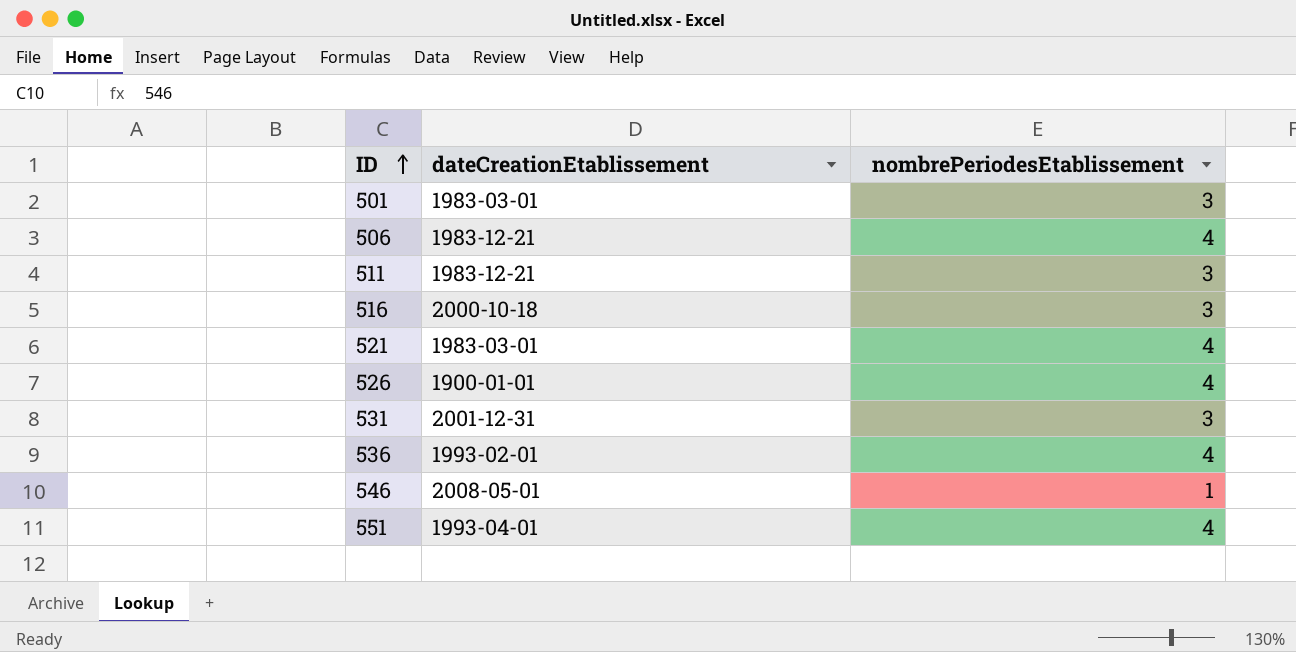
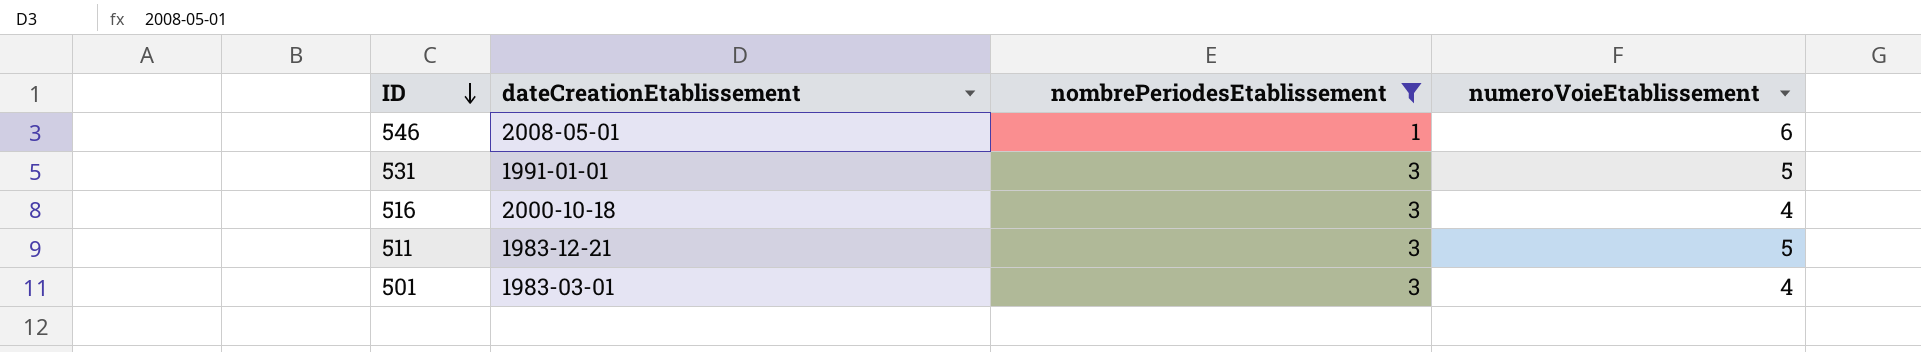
filter: none -> nombrePeriodesEtablissement != 4
row order: ID ascending -> ID descending
column numeroVoieEtablissement | position: none -> 4
531 | dateCreationEtablissement: 2001-12-31 -> 1991-01-01

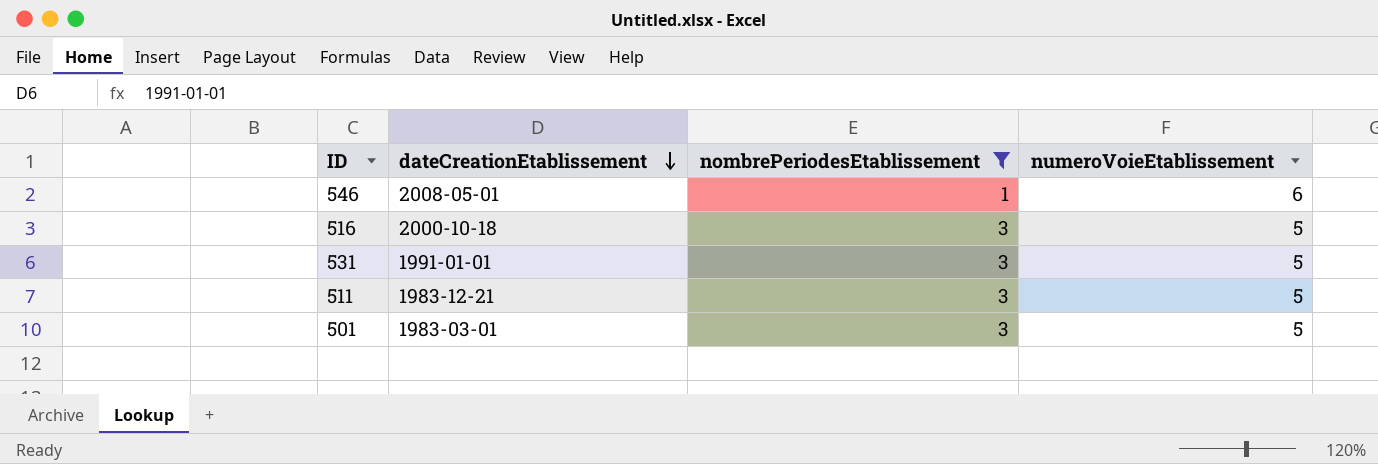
row order: ID descending -> dateCreationEtablissement descending
516 | numeroVoieEtablissement: 4 -> 5
501 | numeroVoieEtablissement: 4 -> 5

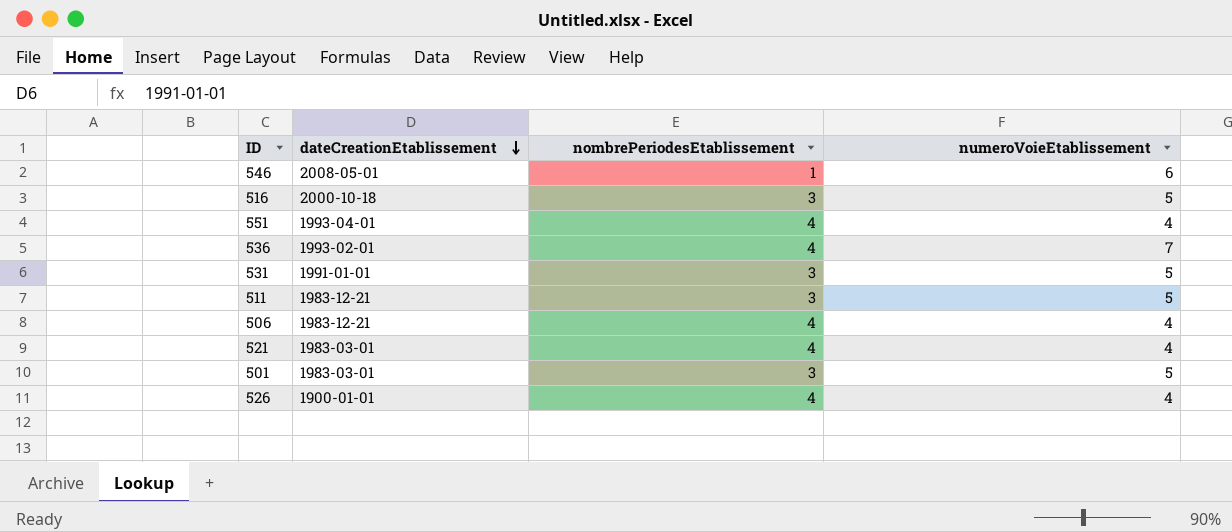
filter: nombrePeriodesEtablissement != 4 -> none

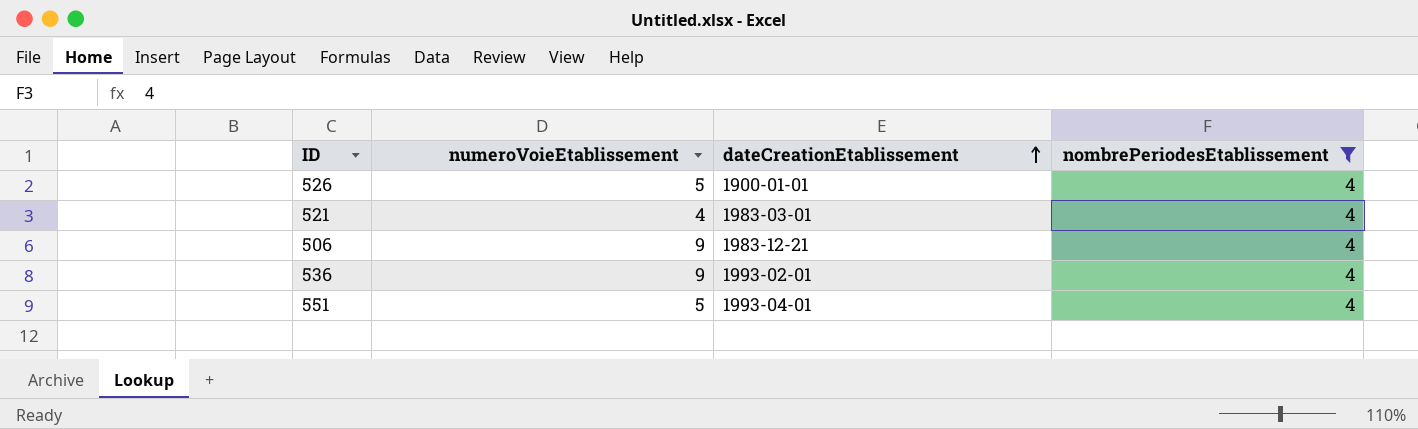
filter: none -> nombrePeriodesEtablissement = 4
row order: dateCreationEtablissement descending -> dateCreationEtablissement ascending
column numeroVoieEtablissement | position: 4 -> 2
526 | numeroVoieEtablissement: 4 -> 5
506 | numeroVoieEtablissement: 4 -> 9
536 | numeroVoieEtablissement: 7 -> 9
551 | numeroVoieEtablissement: 4 -> 5

